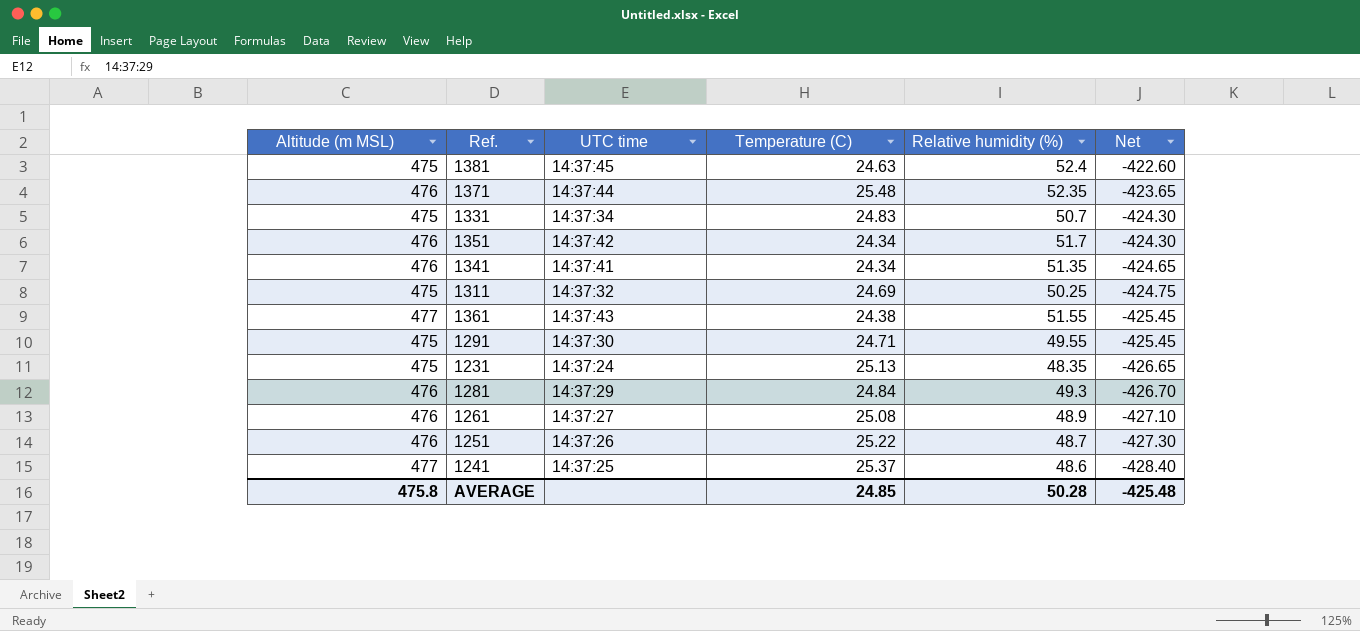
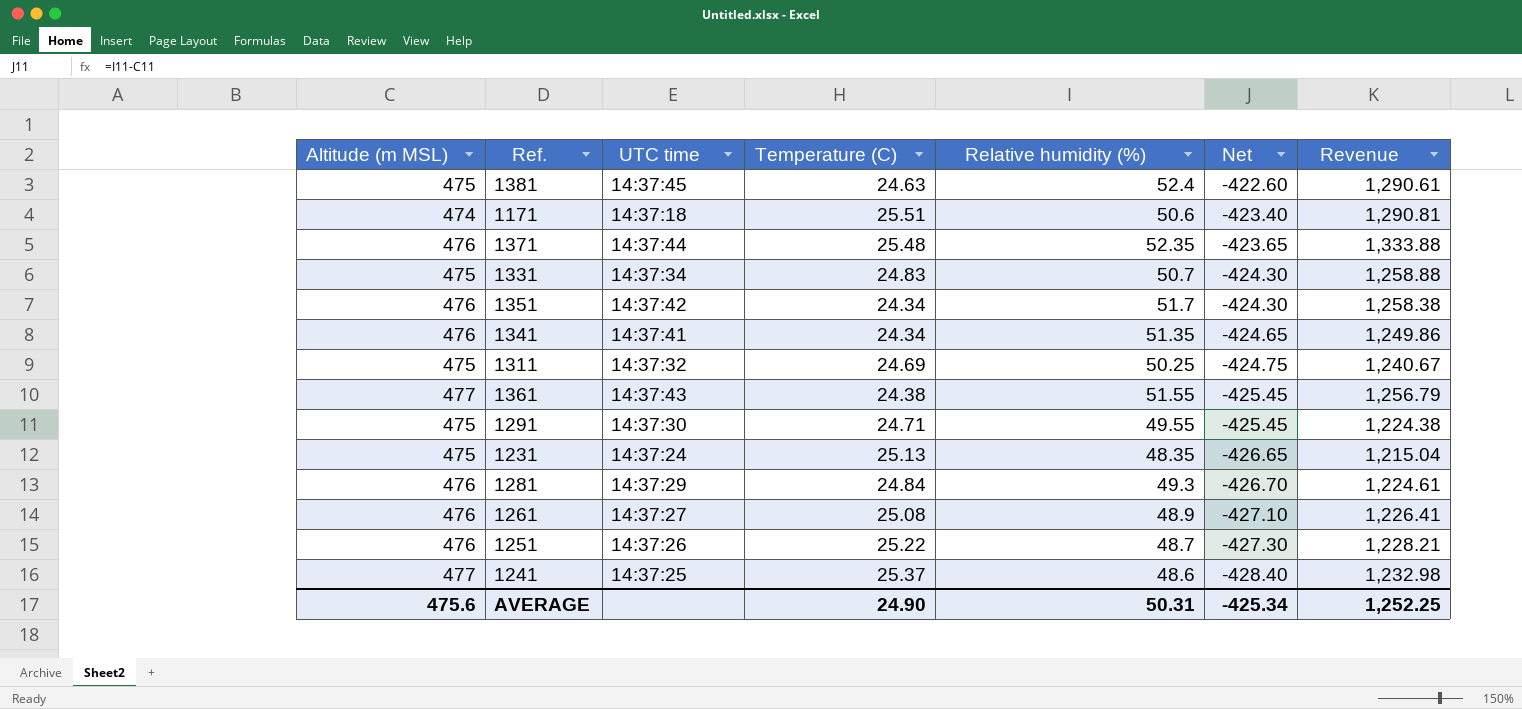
column Revenue | formula: none -> [Temperature (C)] * [Relative humidity (%)]
row 1171: none -> 474 | 14:37:18 | 25.51 | 50.6 | -423.40 | 1,290.81
AVERAGE | Altitude (m MSL): 475.8 -> 475.6
AVERAGE | Temperature (C): 24.85 -> 24.90
AVERAGE | Relative humidity (%): 50.28 -> 50.31
AVERAGE | Net: -425.48 -> -425.34

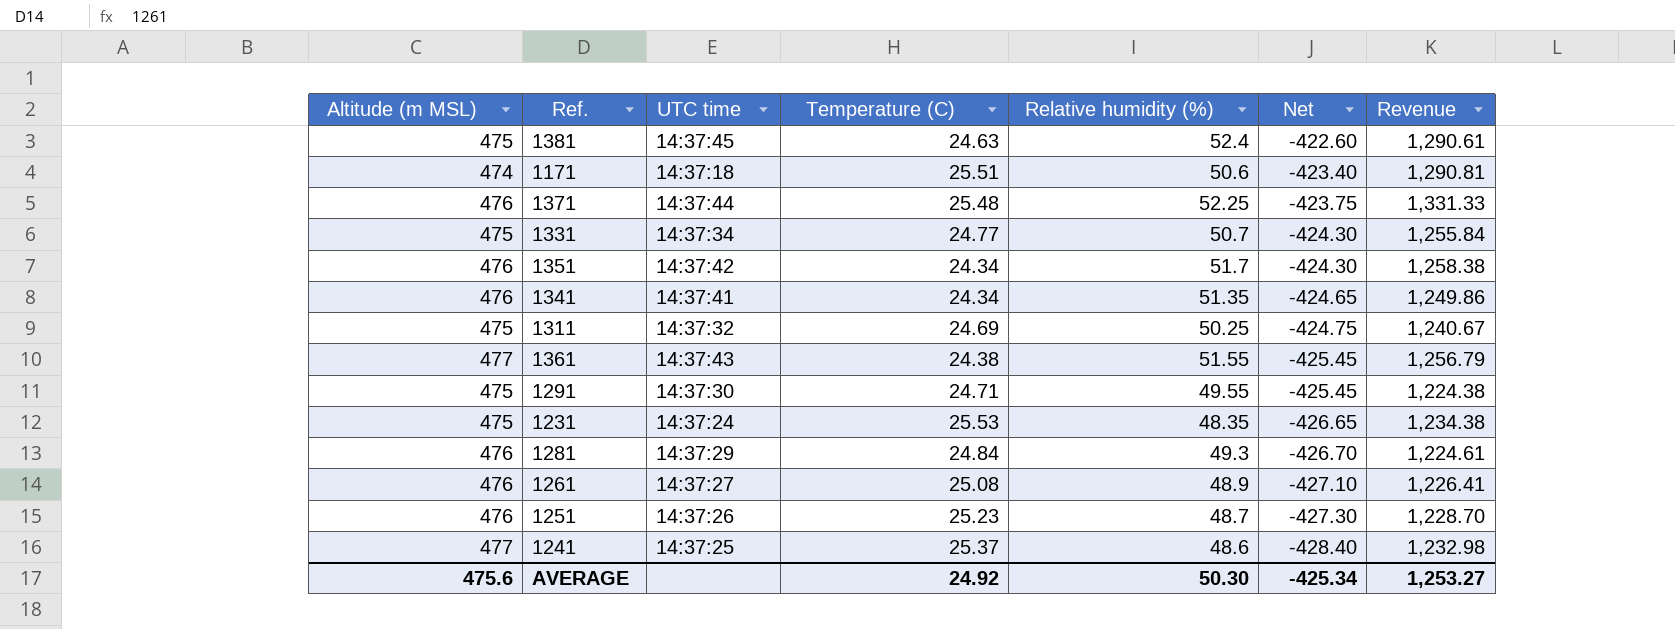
1371 | Relative humidity (%): 52.35 -> 52.25
1371 | Net: -423.65 -> -423.75
1371 | Revenue: 1,333.88 -> 1,331.33
1331 | Temperature (C): 24.83 -> 24.77
1331 | Revenue: 1,258.88 -> 1,255.84
1231 | Temperature (C): 25.13 -> 25.53
1231 | Revenue: 1,215.04 -> 1,234.38
1251 | Temperature (C): 25.22 -> 25.23
1251 | Revenue: 1,228.21 -> 1,228.70
AVERAGE | Temperature (C): 24.90 -> 24.92
AVERAGE | Relative humidity (%): 50.31 -> 50.30
AVERAGE | Revenue: 1,252.25 -> 1,253.27

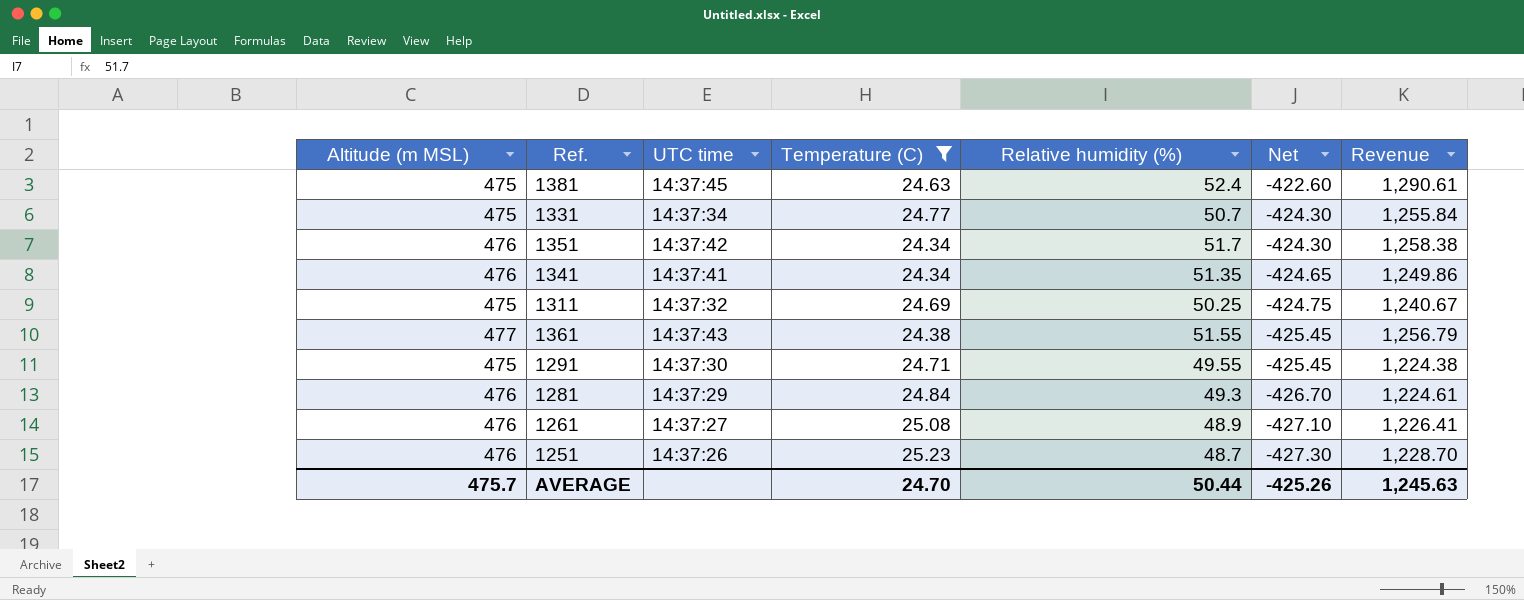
filter: none -> Temperature (C) <= 25.23
AVERAGE | Altitude (m MSL): 475.6 -> 475.7
AVERAGE | Temperature (C): 24.92 -> 24.70
AVERAGE | Relative humidity (%): 50.30 -> 50.44
AVERAGE | Net: -425.34 -> -425.26
AVERAGE | Revenue: 1,253.27 -> 1,245.63

